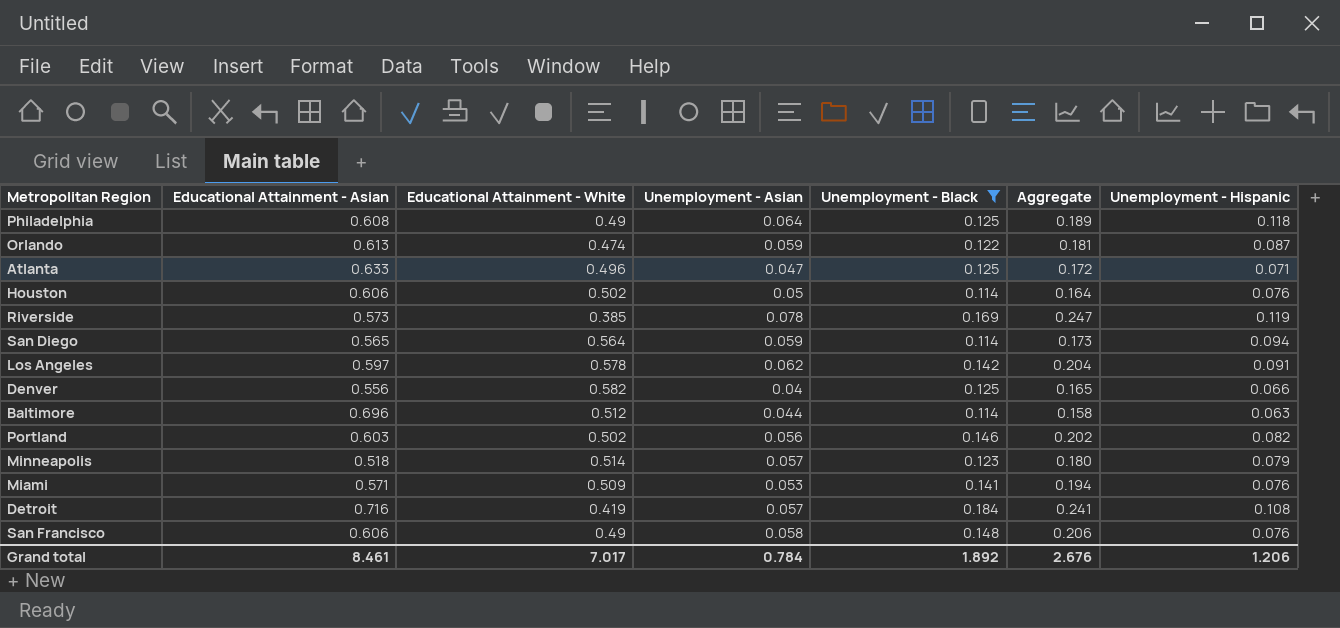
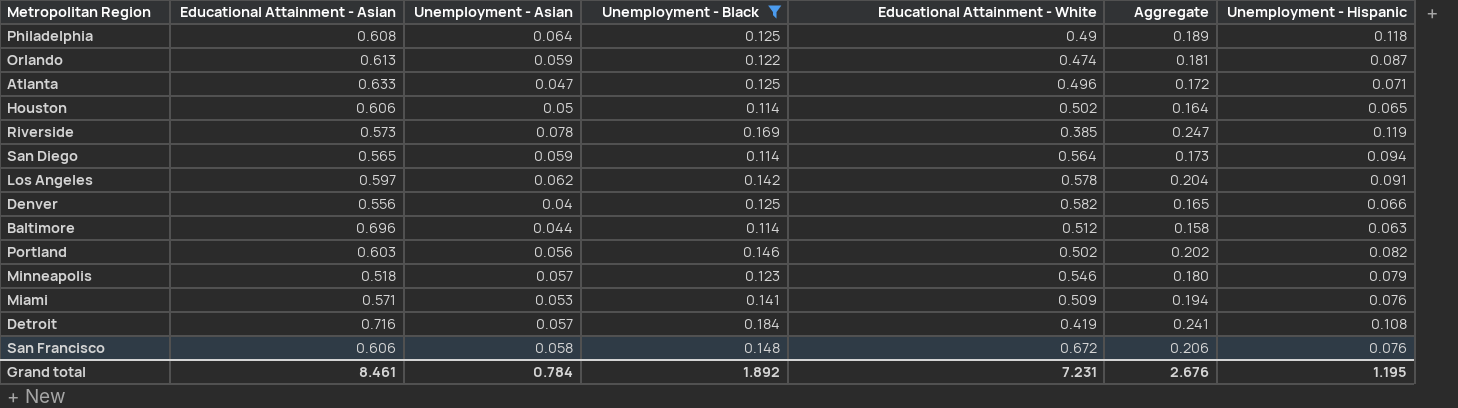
column Educational Attainment - White | position: 3 -> 5
Houston | Unemployment - Hispanic: 0.076 -> 0.065
Minneapolis | Educational Attainment - White: 0.514 -> 0.546
San Francisco | Educational Attainment - White: 0.49 -> 0.672
Grand total | Educational Attainment - White: 7.017 -> 7.231
Grand total | Unemployment - Hispanic: 1.206 -> 1.195

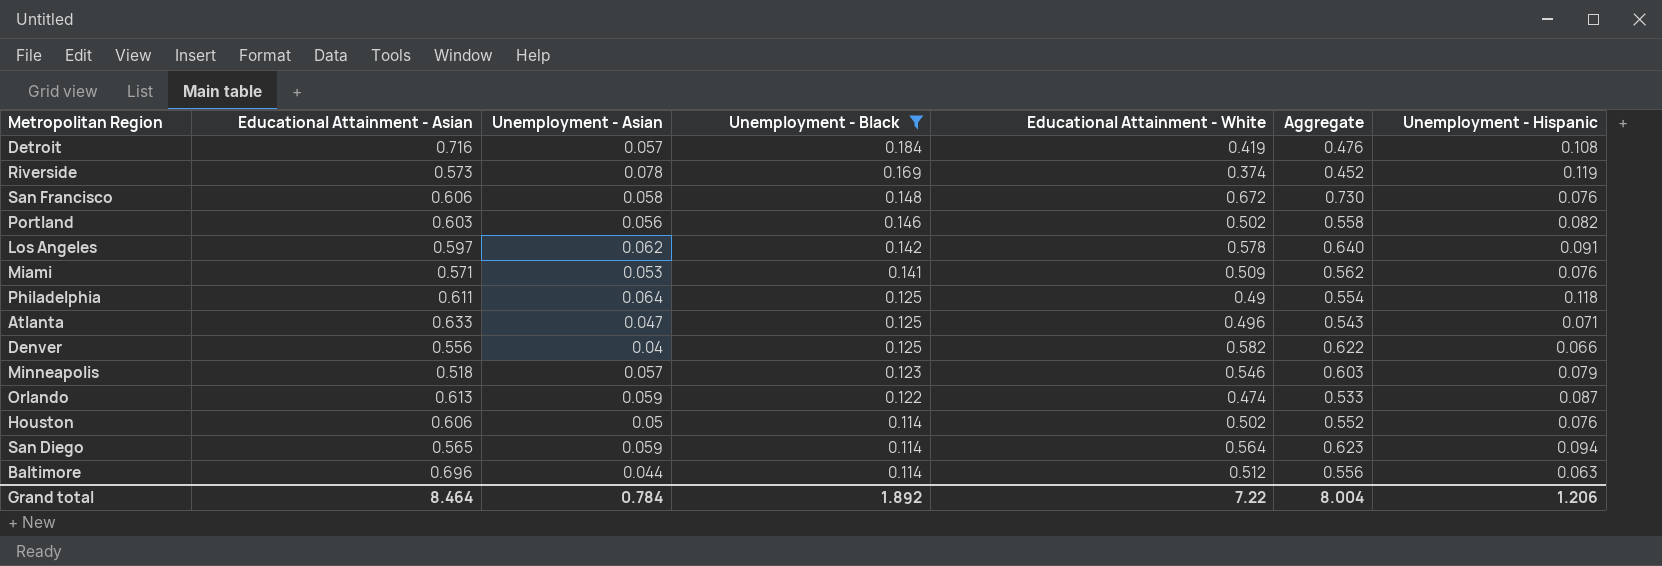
row order: none -> Unemployment - Black descending
column Aggregate | formula: [Unemployment - Asian] + [Unemployment - Black] -> [Unemployment - Asian] + [Educational Attainment - White]
Riverside | Educational Attainment - White: 0.385 -> 0.374
Philadelphia | Educational Attainment - Asian: 0.608 -> 0.611
Houston | Unemployment - Hispanic: 0.065 -> 0.076
Grand total | Educational Attainment - Asian: 8.461 -> 8.464
Grand total | Educational Attainment - White: 7.231 -> 7.22
Grand total | Aggregate: 2.676 -> 8.004
Grand total | Unemployment - Hispanic: 1.195 -> 1.206

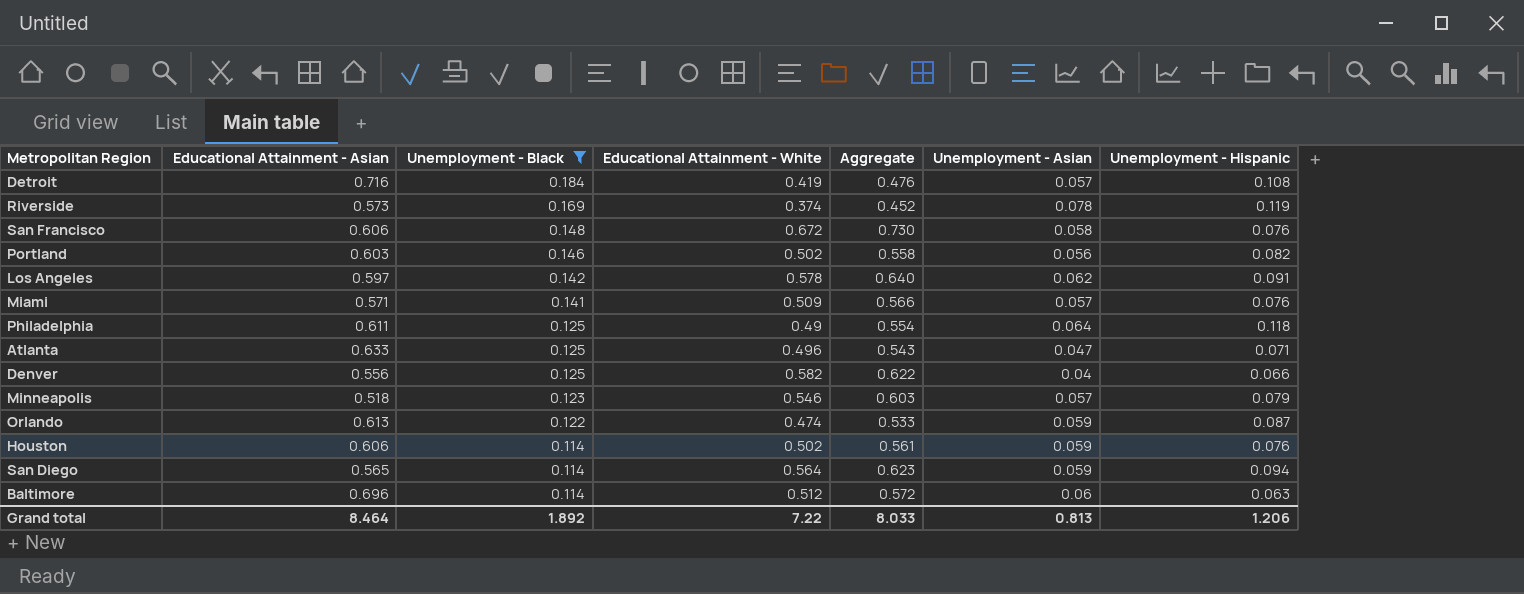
column Unemployment - Asian | position: 3 -> 6
Miami | Aggregate: 0.562 -> 0.566
Miami | Unemployment - Asian: 0.053 -> 0.057
Houston | Aggregate: 0.552 -> 0.561
Houston | Unemployment - Asian: 0.05 -> 0.059
Baltimore | Aggregate: 0.556 -> 0.572
Baltimore | Unemployment - Asian: 0.044 -> 0.06
Grand total | Aggregate: 8.004 -> 8.033
Grand total | Unemployment - Asian: 0.784 -> 0.813

